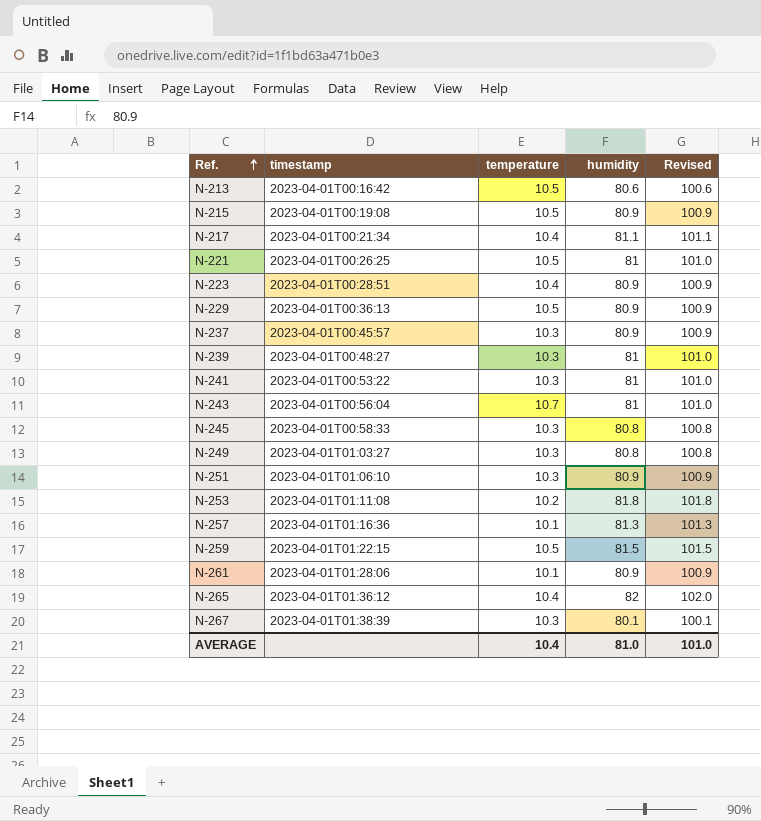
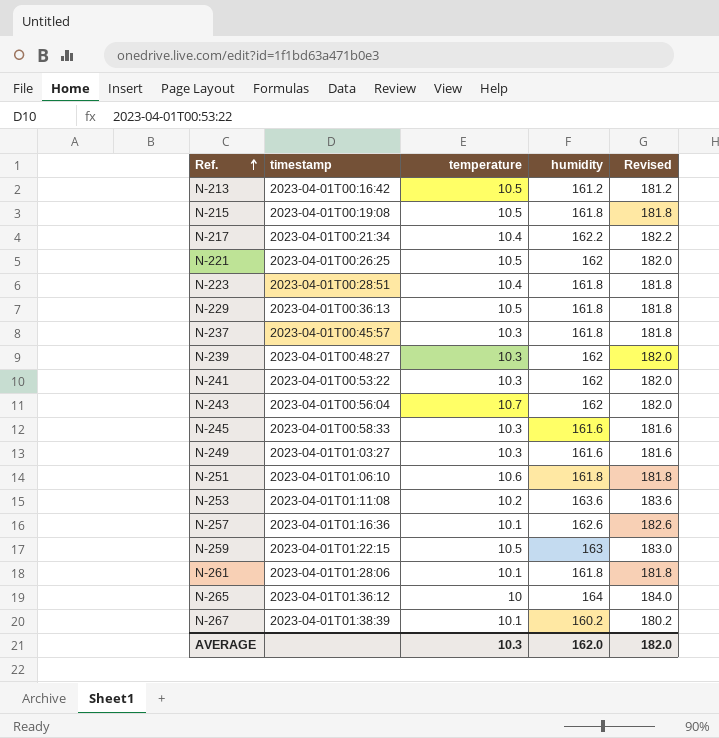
N-213 | humidity: 80.6 -> 161.2
N-213 | Revised: 100.6 -> 181.2
N-215 | humidity: 80.9 -> 161.8
N-215 | Revised: 100.9 -> 181.8
N-217 | humidity: 81.1 -> 162.2
N-217 | Revised: 101.1 -> 182.2
N-221 | humidity: 81 -> 162
N-221 | Revised: 101.0 -> 182.0
N-223 | humidity: 80.9 -> 161.8
N-223 | Revised: 100.9 -> 181.8
N-229 | humidity: 80.9 -> 161.8
N-229 | Revised: 100.9 -> 181.8
N-237 | humidity: 80.9 -> 161.8
N-237 | Revised: 100.9 -> 181.8
N-239 | humidity: 81 -> 162
N-239 | Revised: 101.0 -> 182.0
N-241 | humidity: 81 -> 162
N-241 | Revised: 101.0 -> 182.0
N-243 | humidity: 81 -> 162
N-243 | Revised: 101.0 -> 182.0
N-245 | humidity: 80.8 -> 161.6
N-245 | Revised: 100.8 -> 181.6
N-249 | humidity: 80.8 -> 161.6
N-249 | Revised: 100.8 -> 181.6
N-251 | temperature: 10.3 -> 10.6
N-251 | humidity: 80.9 -> 161.8
N-251 | Revised: 100.9 -> 181.8
N-253 | humidity: 81.8 -> 163.6
N-253 | Revised: 101.8 -> 183.6
N-257 | humidity: 81.3 -> 162.6
N-257 | Revised: 101.3 -> 182.6
N-259 | humidity: 81.5 -> 163
N-259 | Revised: 101.5 -> 183.0
N-261 | humidity: 80.9 -> 161.8
N-261 | Revised: 100.9 -> 181.8
N-265 | temperature: 10.4 -> 10
N-265 | humidity: 82 -> 164
N-265 | Revised: 102.0 -> 184.0
N-267 | temperature: 10.3 -> 10.1
N-267 | humidity: 80.1 -> 160.2
N-267 | Revised: 100.1 -> 180.2
AVERAGE | temperature: 10.4 -> 10.3
AVERAGE | humidity: 81.0 -> 162.0
AVERAGE | Revised: 101.0 -> 182.0

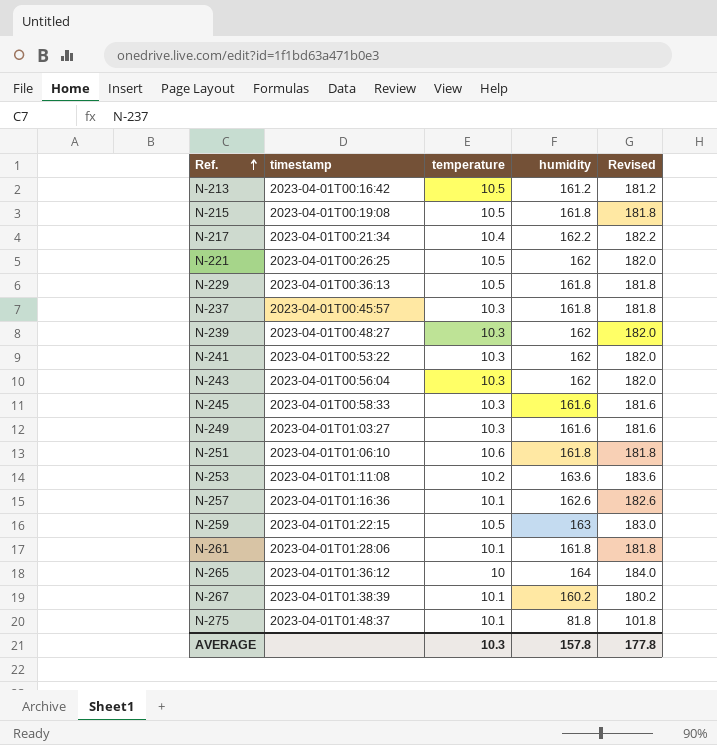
row N-223: 2023-04-01T00:28:51 | 10.4 | 161.8 | 181.8 -> none
N-243 | temperature: 10.7 -> 10.3
row N-275: none -> 2023-04-01T01:48:37 | 10.1 | 81.8 | 101.8
AVERAGE | humidity: 162.0 -> 157.8
AVERAGE | Revised: 182.0 -> 177.8

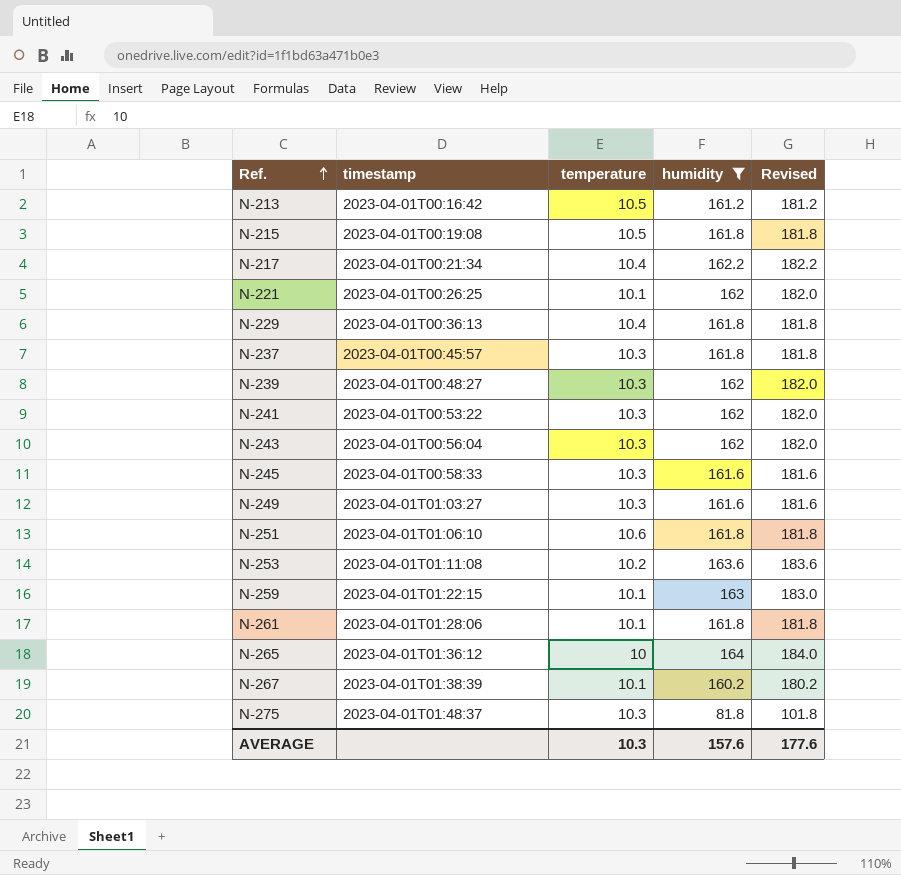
filter: none -> humidity != 162.6
N-221 | temperature: 10.5 -> 10.1
N-229 | temperature: 10.5 -> 10.4
N-259 | temperature: 10.5 -> 10.1
N-275 | temperature: 10.1 -> 10.3
AVERAGE | humidity: 157.8 -> 157.6
AVERAGE | Revised: 177.8 -> 177.6

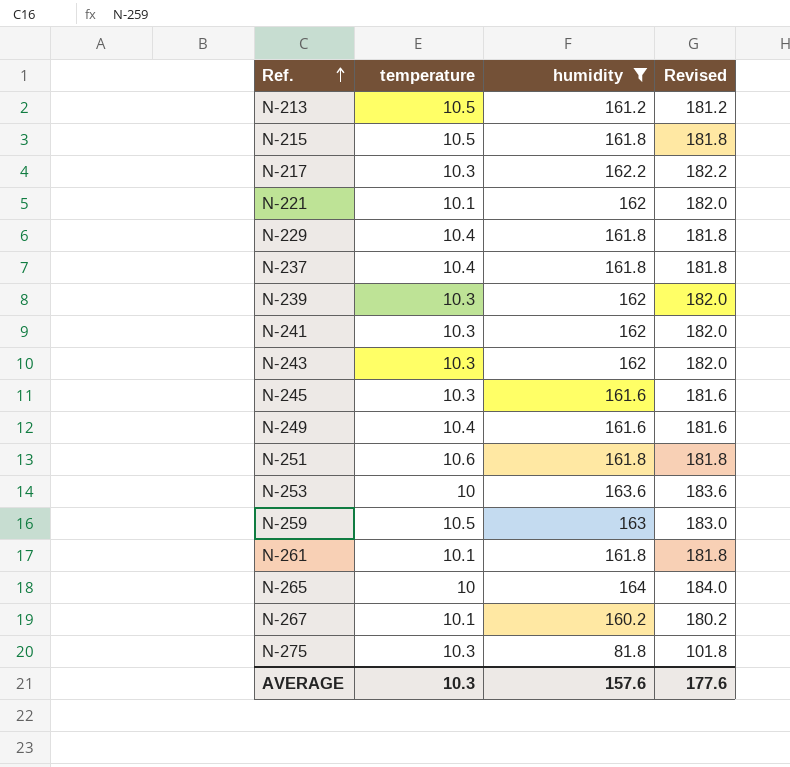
column timestamp | position: 2 -> none
N-217 | temperature: 10.4 -> 10.3
N-237 | temperature: 10.3 -> 10.4
N-249 | temperature: 10.3 -> 10.4
N-253 | temperature: 10.2 -> 10
N-259 | temperature: 10.1 -> 10.5

